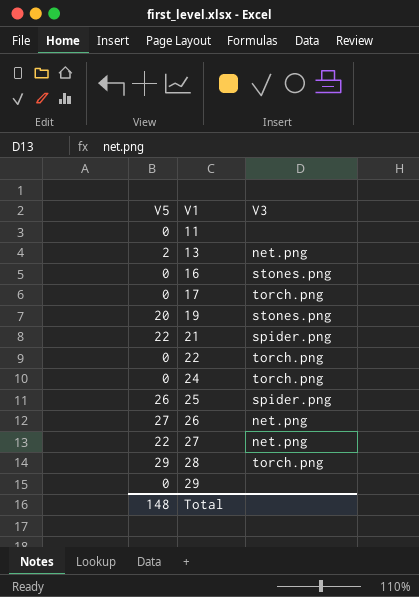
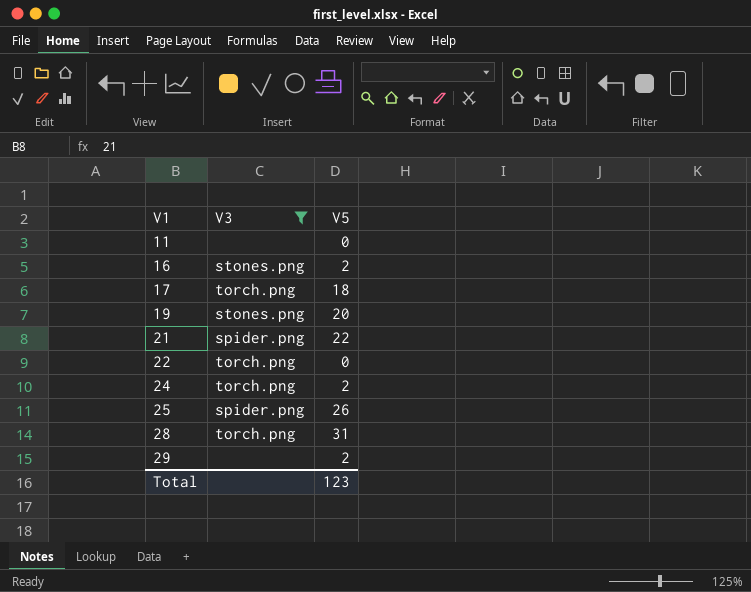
filter: none -> V3 != net.png
column V5 | position: 1 -> 3
16 | V5: 0 -> 2
17 | V5: 0 -> 18
24 | V5: 0 -> 2
28 | V5: 29 -> 31
29 | V5: 0 -> 2
Total | V5: 148 -> 123

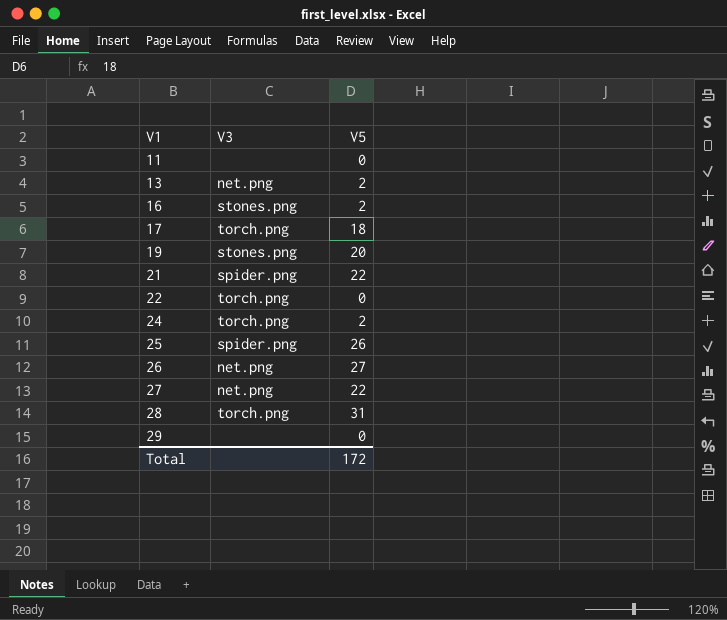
filter: V3 != net.png -> none
29 | V5: 2 -> 0
Total | V5: 123 -> 172

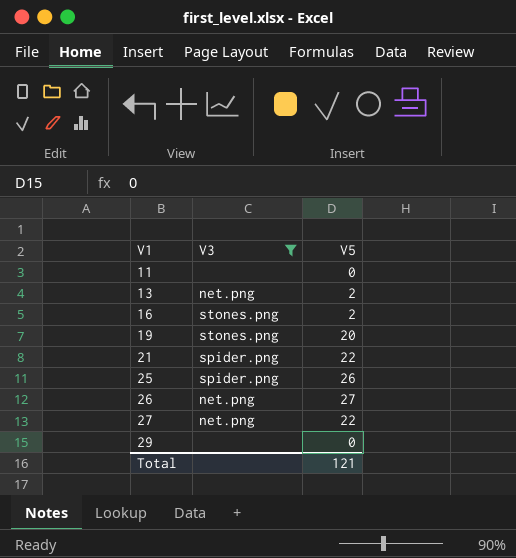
filter: none -> V3 != torch.png
Total | V5: 172 -> 121

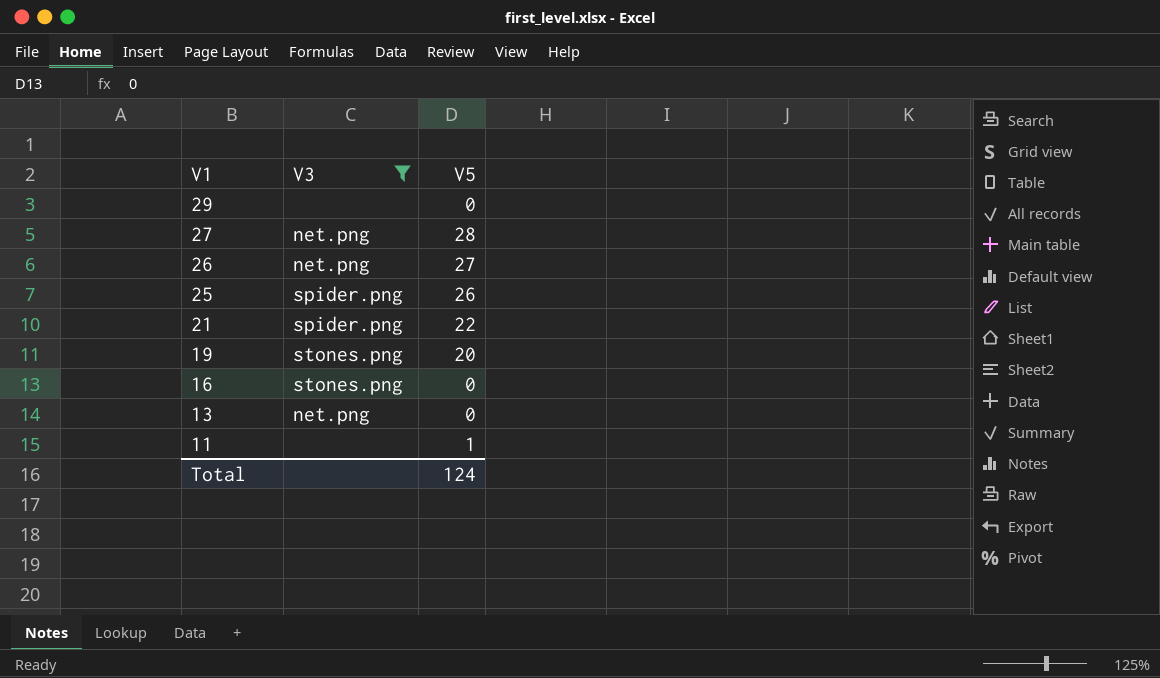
row order: V1 ascending -> V1 descending
27 | V5: 22 -> 28
16 | V5: 2 -> 0
13 | V5: 2 -> 0
11 | V5: 0 -> 1
Total | V5: 121 -> 124

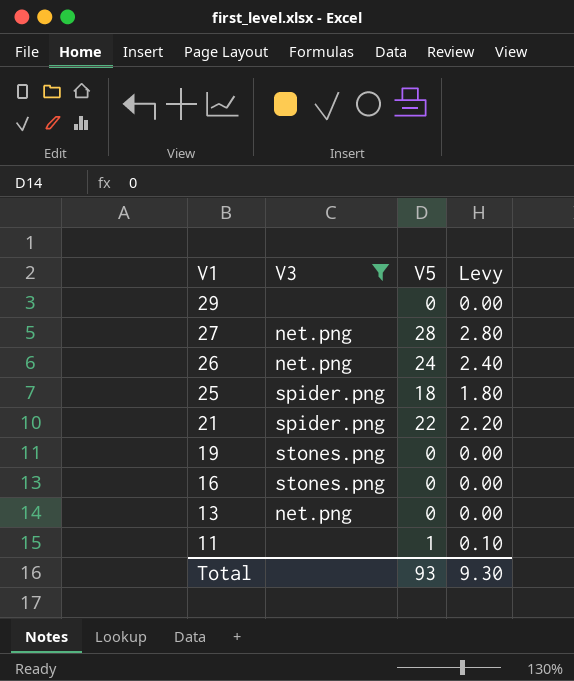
column Levy | formula: none -> [V5] * 0.1
26 | V5: 27 -> 24
25 | V5: 26 -> 18
19 | V5: 20 -> 0
Total | V5: 124 -> 93

